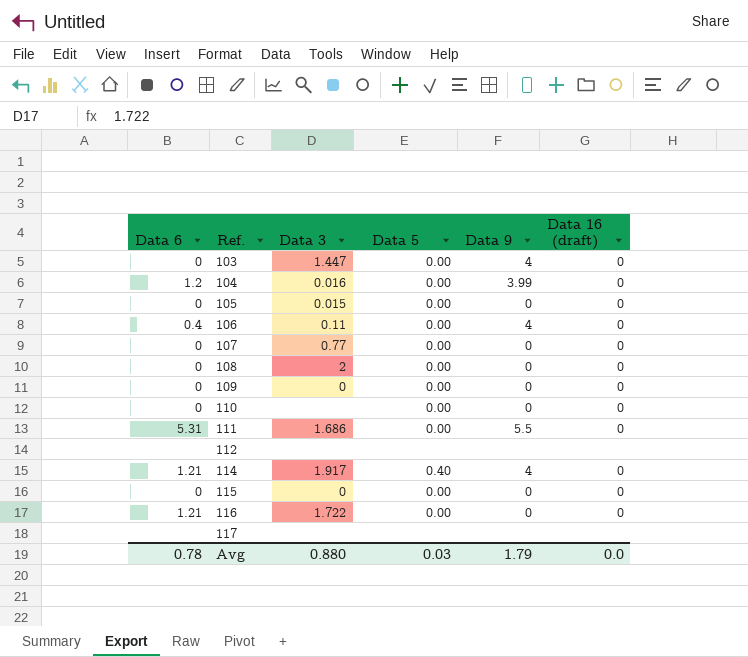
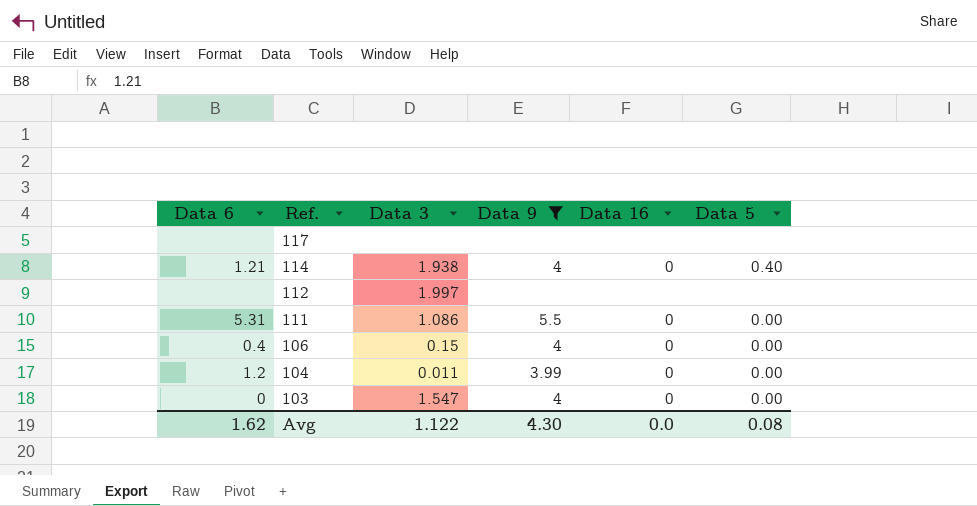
filter: none -> Data 9 != 0
row order: Ref. ascending -> Ref. descending
column name: Data 16 (draft) -> Data 16
column Data 5 | position: 4 -> 6
114 | Data 3: 1.917 -> 1.938
112 | Data 3: none -> 1.997
111 | Data 3: 1.686 -> 1.086
106 | Data 3: 0.11 -> 0.15
104 | Data 3: 0.016 -> 0.011
103 | Data 3: 1.447 -> 1.547
Avg | Data 6: 0.78 -> 1.62
Avg | Data 3: 0.880 -> 1.122
Avg | Data 9: 1.79 -> 4.30
Avg | Data 5: 0.03 -> 0.08

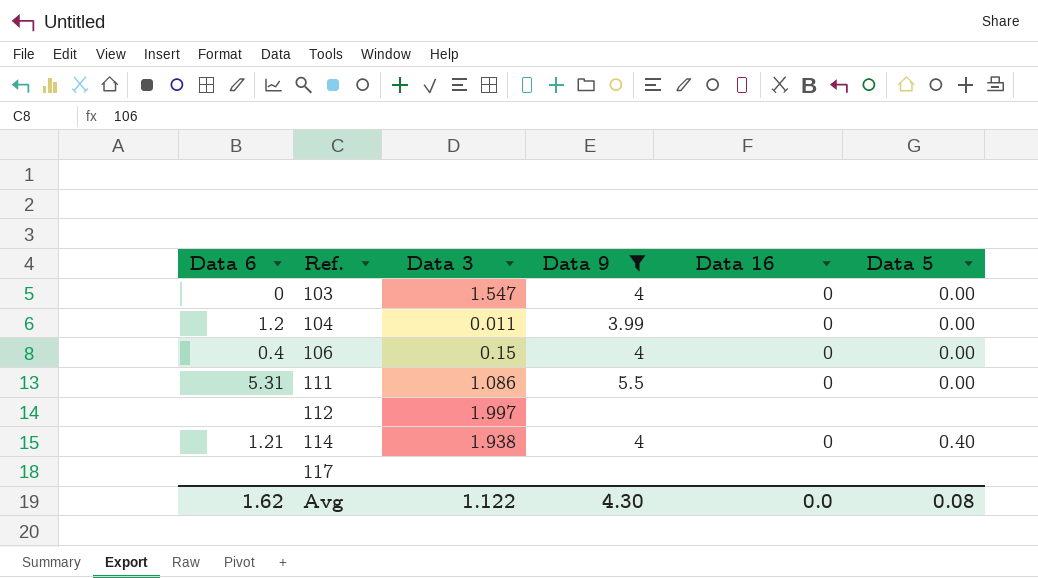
row order: Ref. descending -> Ref. ascending

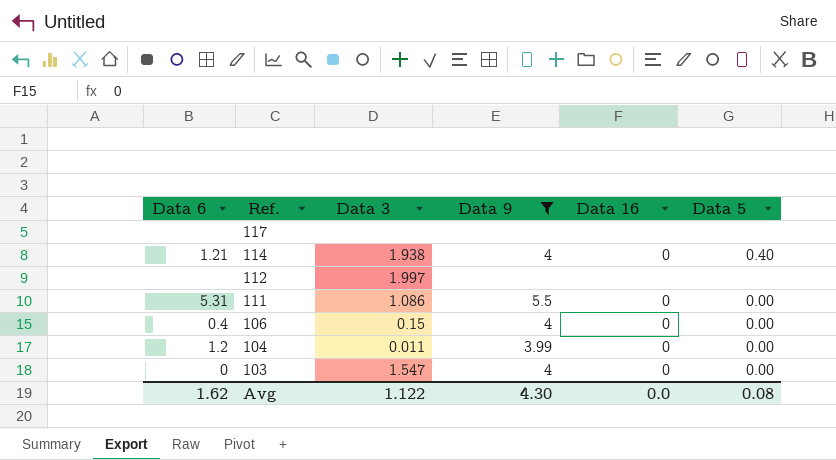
row order: Ref. ascending -> Ref. descending

